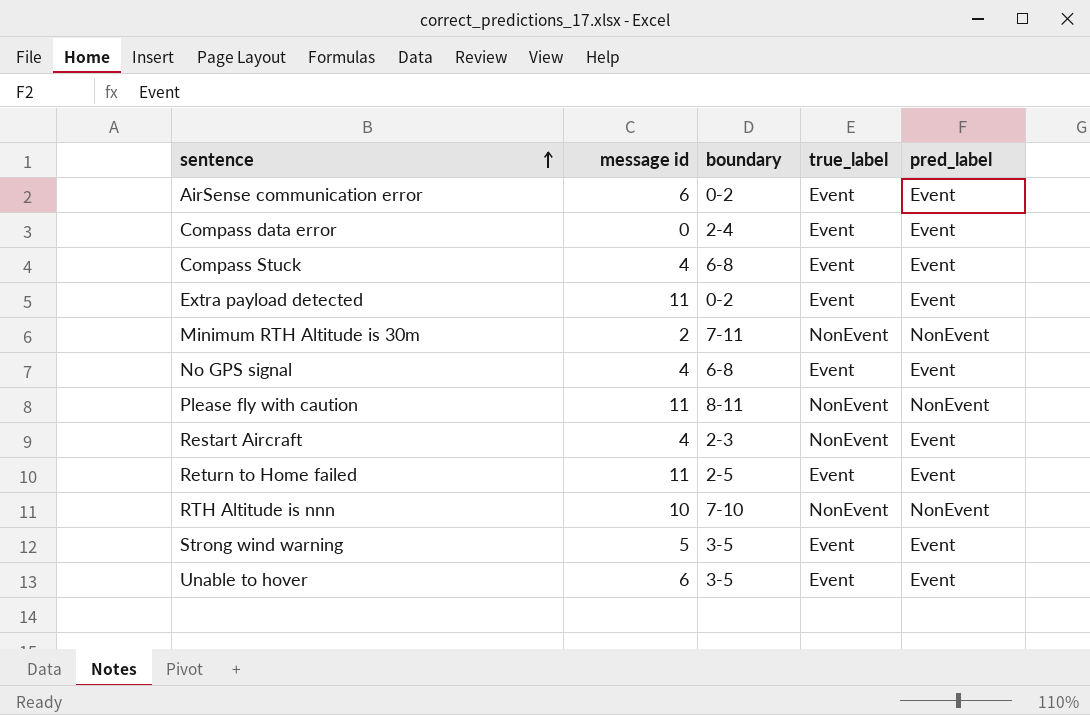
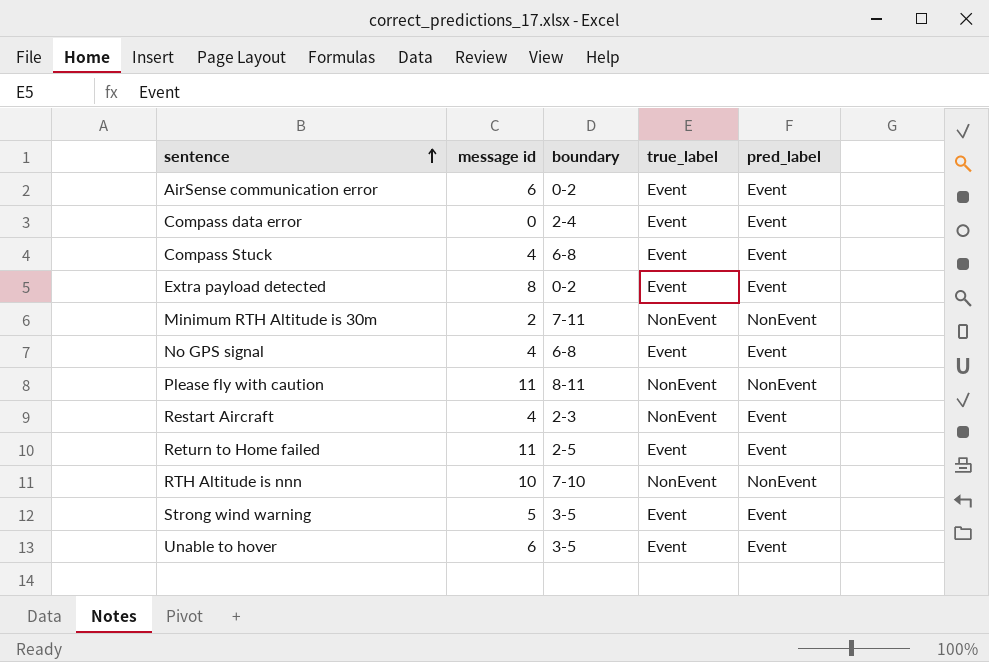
Extra payload detected | message id: 11 -> 8

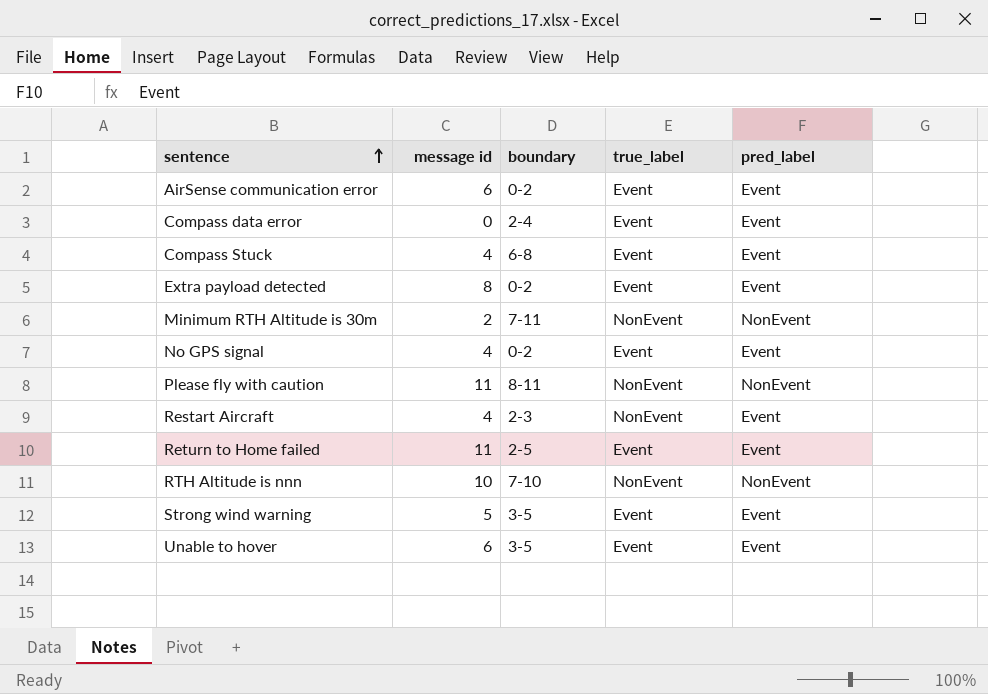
No GPS signal | boundary: 6-8 -> 0-2

